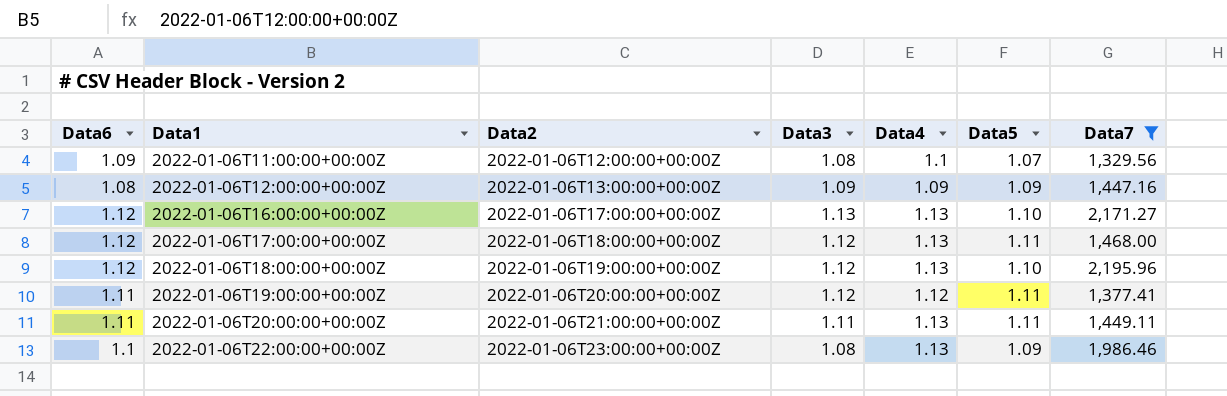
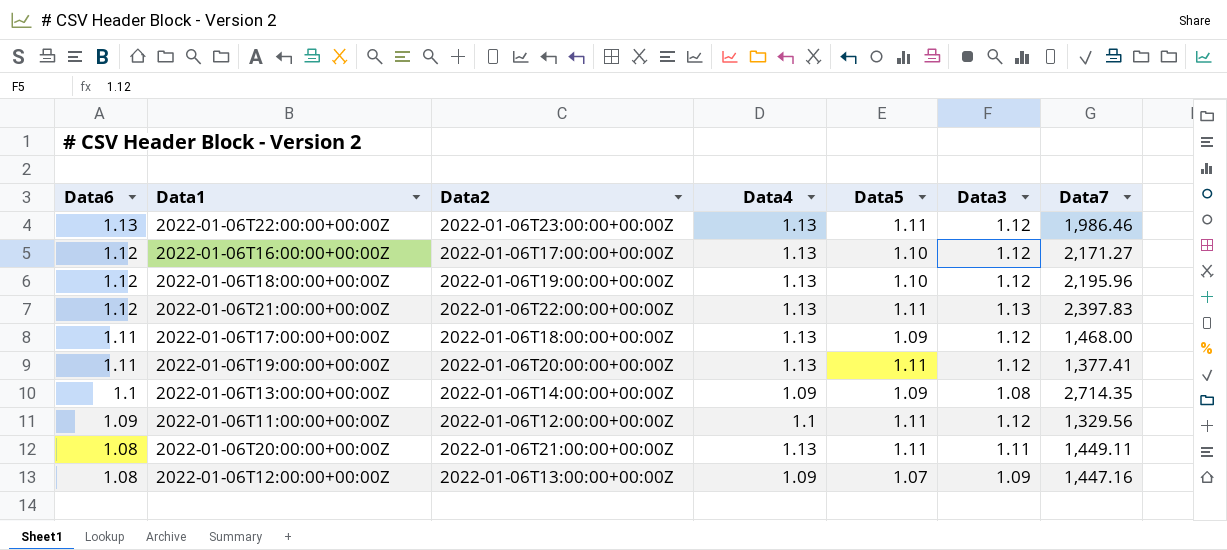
filter: Data7 <= 2,195.96 -> none
row order: Data1 ascending -> Data6 descending
column Data3 | position: 4 -> 6
2022-01-06T22:00:00+00:00Z | Data6: 1.1 -> 1.13
2022-01-06T22:00:00+00:00Z | Data5: 1.09 -> 1.11
2022-01-06T22:00:00+00:00Z | Data3: 1.08 -> 1.12
2022-01-06T16:00:00+00:00Z | Data3: 1.13 -> 1.12
2022-01-06T17:00:00+00:00Z | Data6: 1.12 -> 1.11
2022-01-06T17:00:00+00:00Z | Data5: 1.11 -> 1.09
2022-01-06T19:00:00+00:00Z | Data4: 1.12 -> 1.13
2022-01-06T11:00:00+00:00Z | Data5: 1.07 -> 1.11
2022-01-06T11:00:00+00:00Z | Data3: 1.08 -> 1.12
2022-01-06T20:00:00+00:00Z | Data6: 1.11 -> 1.08
2022-01-06T12:00:00+00:00Z | Data5: 1.09 -> 1.07

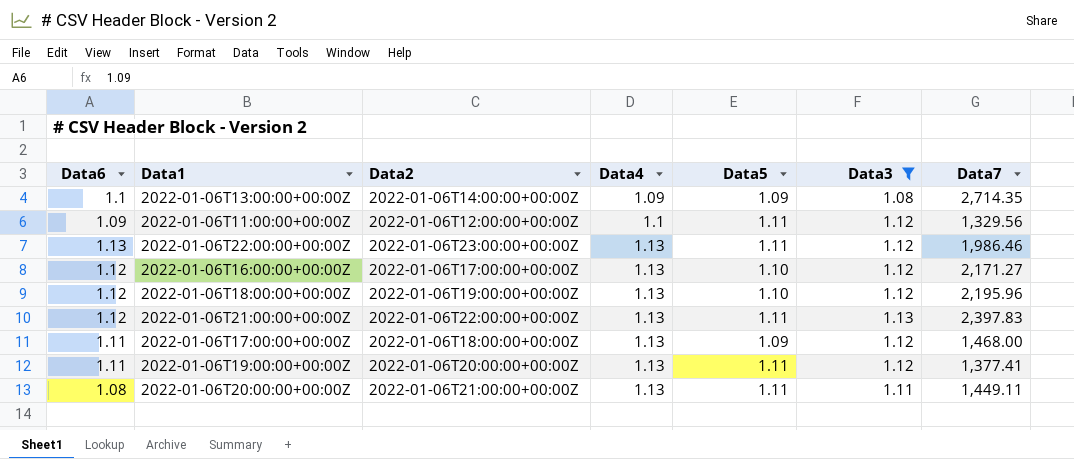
filter: none -> Data3 != 1.09
row order: Data6 descending -> Data4 ascending

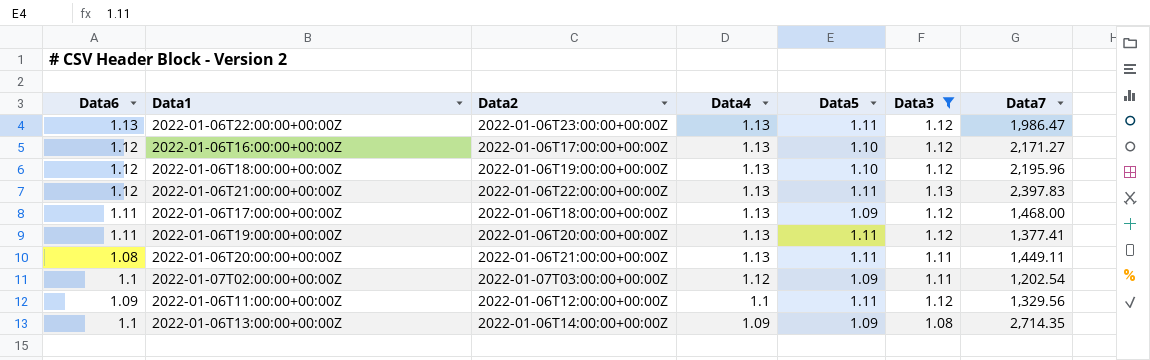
row order: Data4 ascending -> Data4 descending
2022-01-06T22:00:00+00:00Z | Data7: 1,986.46 -> 1,986.47
row 2022-01-07T02:00:00+00:00Z: none -> 1.1 | 2022-01-07T03:00:00+00:00Z | 1.12 | 1.09 | 1.11 | 1,202.54

